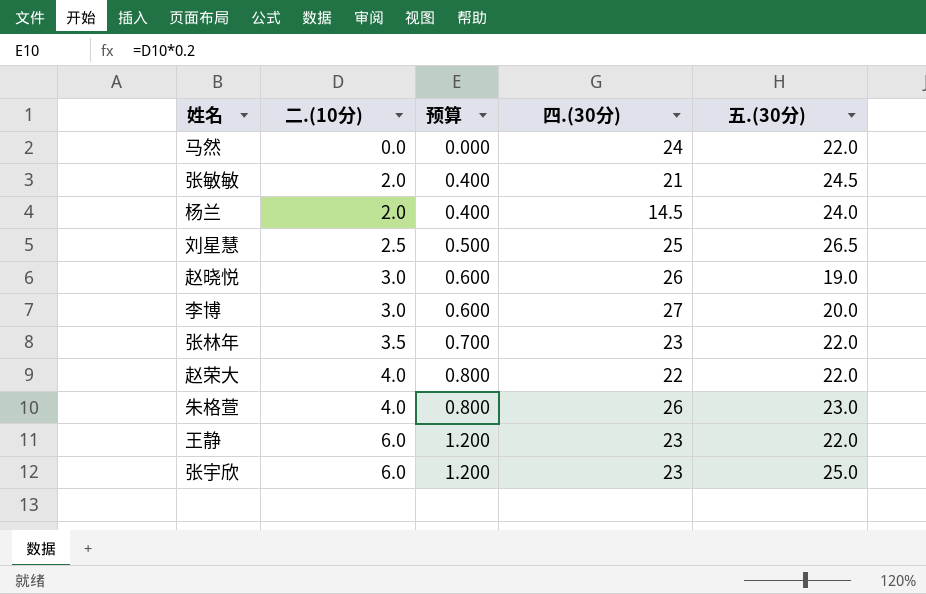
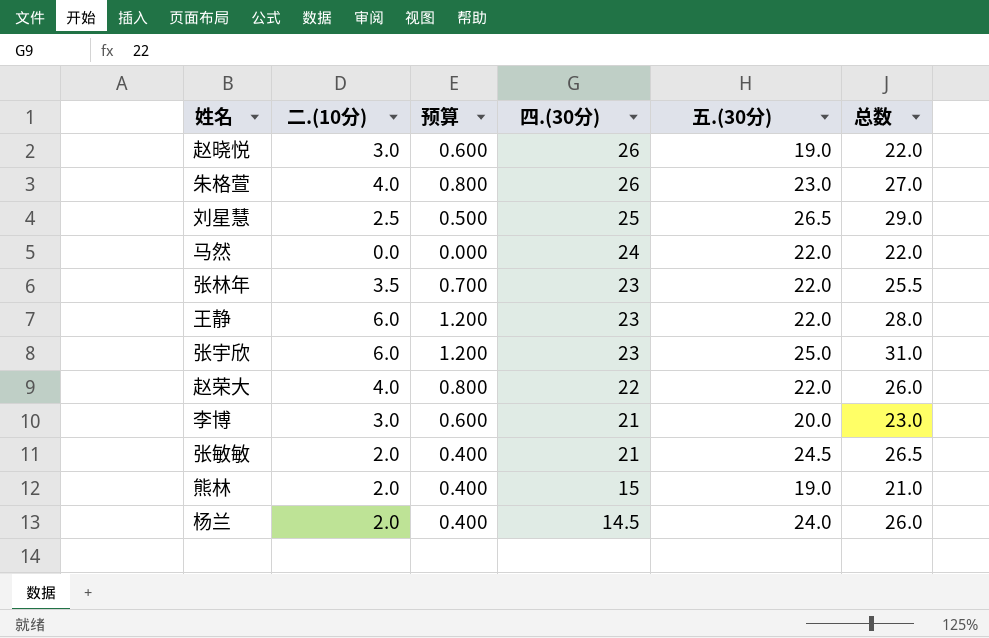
row order: 二.(10分) ascending -> 四.(30分) descending
column 总数 | formula: none -> [二.(10分)] + [五.(30分)]
李博 | 四.(30分): 27 -> 21
row 熊林: none -> 2.0 | 0.400 | 15 | 19.0 | 21.0

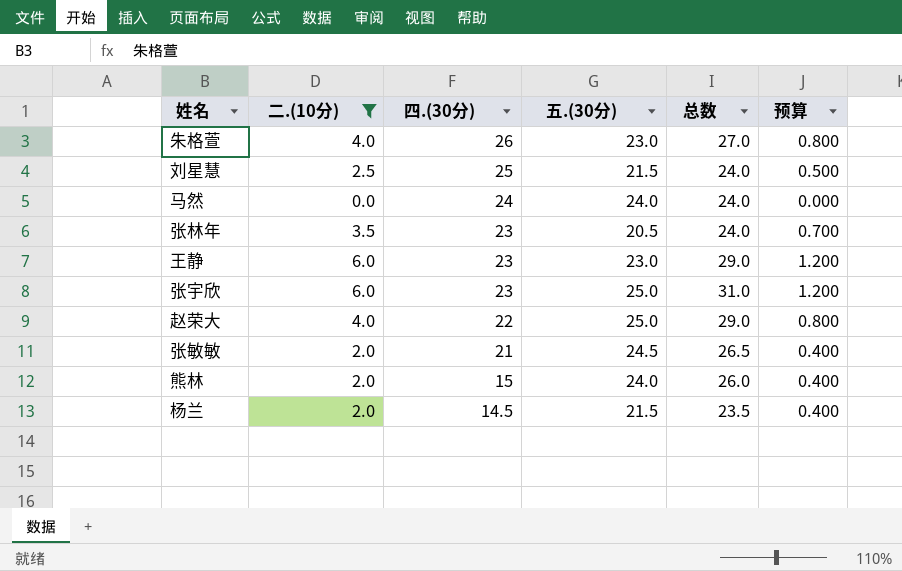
filter: none -> 二.(10分) != 3.0
column 预算 | position: 3 -> 6
刘星慧 | 五.(30分): 26.5 -> 21.5
刘星慧 | 总数: 29.0 -> 24.0
马然 | 五.(30分): 22.0 -> 24.0
马然 | 总数: 22.0 -> 24.0
张林年 | 五.(30分): 22.0 -> 20.5
张林年 | 总数: 25.5 -> 24.0
王静 | 五.(30分): 22.0 -> 23.0
王静 | 总数: 28.0 -> 29.0
赵荣大 | 五.(30分): 22.0 -> 25.0
赵荣大 | 总数: 26.0 -> 29.0
熊林 | 五.(30分): 19.0 -> 24.0
熊林 | 总数: 21.0 -> 26.0
杨兰 | 五.(30分): 24.0 -> 21.5
杨兰 | 总数: 26.0 -> 23.5

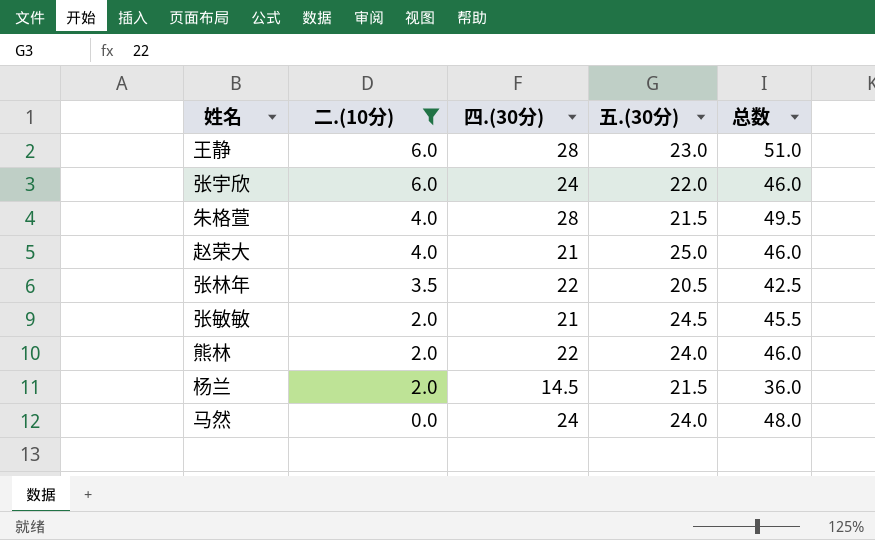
row order: 四.(30分) descending -> 二.(10分) descending
column 预算 | formula: [二.(10分)] * 0.2 -> none
column 总数 | formula: [二.(10分)] + [五.(30分)] -> [四.(30分)] + [五.(30分)]
row 刘星慧: 2.5 | 25 | 21.5 | 24.0 | 0.500 -> none
王静 | 四.(30分): 23 -> 28
张宇欣 | 四.(30分): 23 -> 24
张宇欣 | 五.(30分): 25.0 -> 22.0
朱格萱 | 四.(30分): 26 -> 28
朱格萱 | 五.(30分): 23.0 -> 21.5
赵荣大 | 四.(30分): 22 -> 21
张林年 | 四.(30分): 23 -> 22
熊林 | 四.(30分): 15 -> 22

